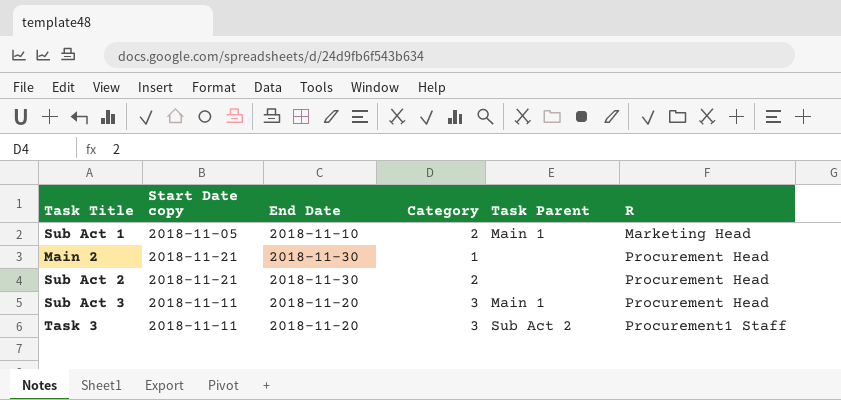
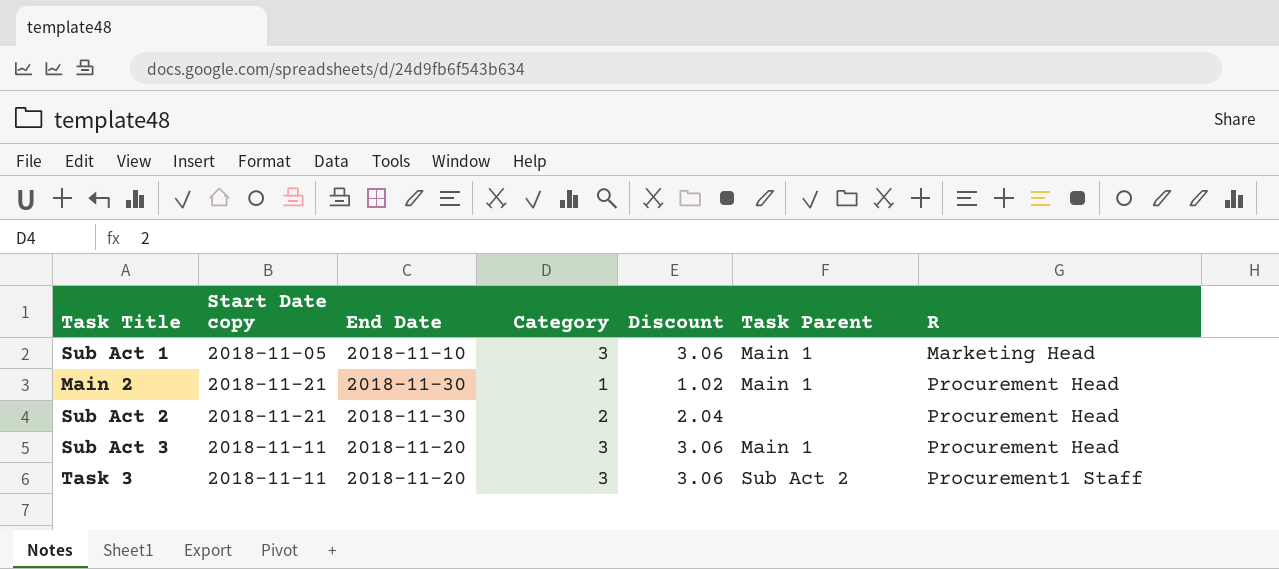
column Discount | formula: none -> [Category] * 1.02
Sub Act 1 | Category: 2 -> 3
Main 2 | Task Parent: none -> Main 1

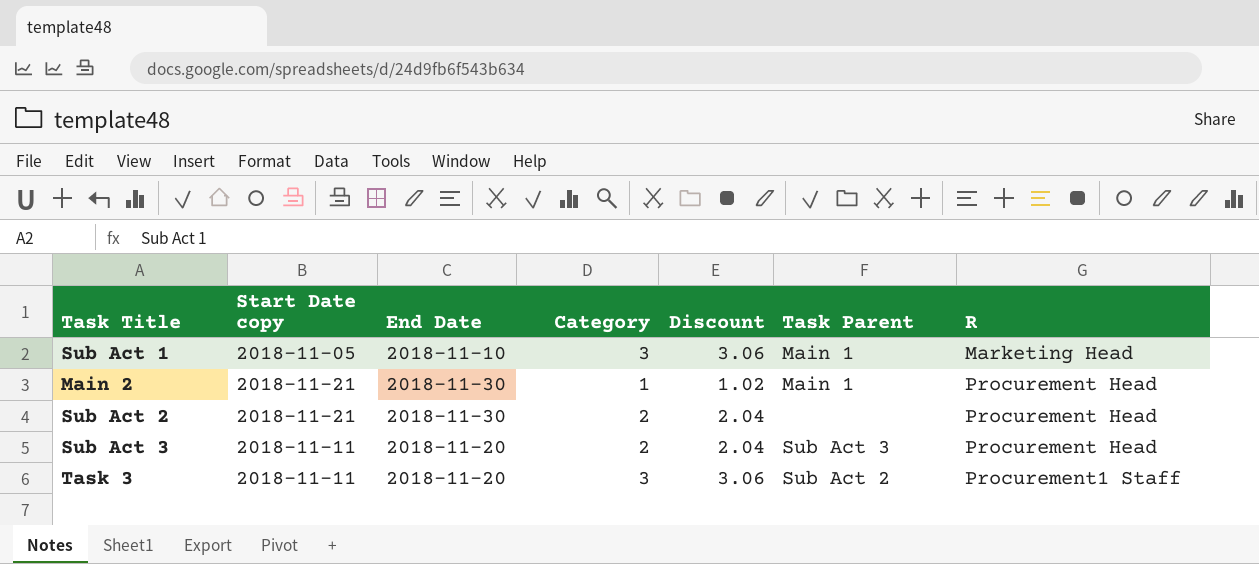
Sub Act 3 | Category: 3 -> 2
Sub Act 3 | Discount: 3.06 -> 2.04
Sub Act 3 | Task Parent: Main 1 -> Sub Act 3

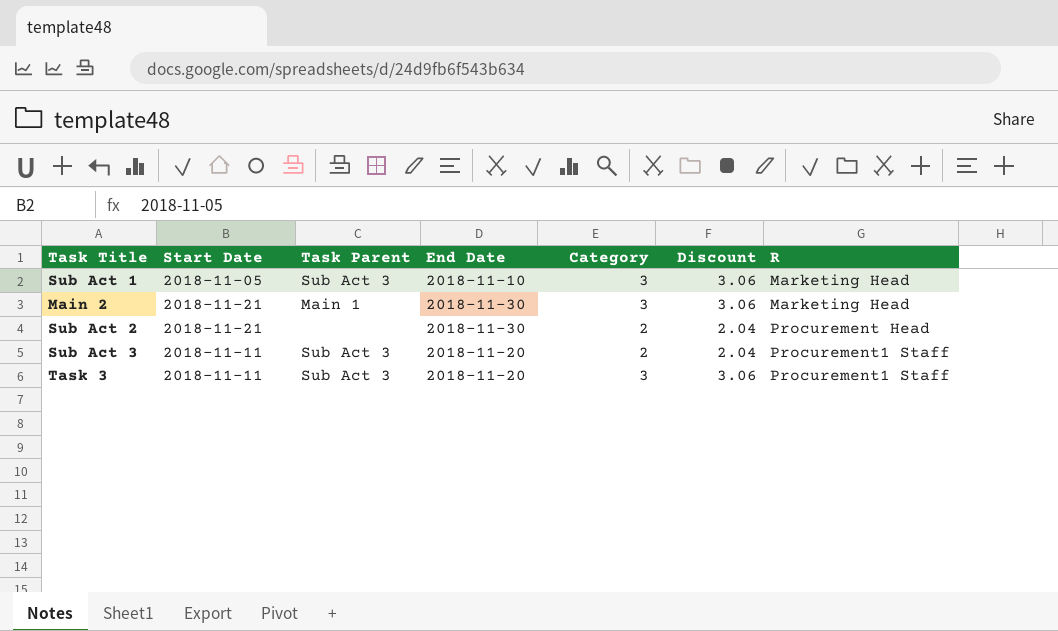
column name: Start Date copy -> Start Date
column Task Parent | position: 6 -> 3
Sub Act 1 | Task Parent: Main 1 -> Sub Act 3
Main 2 | Category: 1 -> 3
Main 2 | Discount: 1.02 -> 3.06
Main 2 | R: Procurement Head -> Marketing Head
Sub Act 3 | R: Procurement Head -> Procurement1 Staff
Task 3 | Task Parent: Sub Act 2 -> Sub Act 3

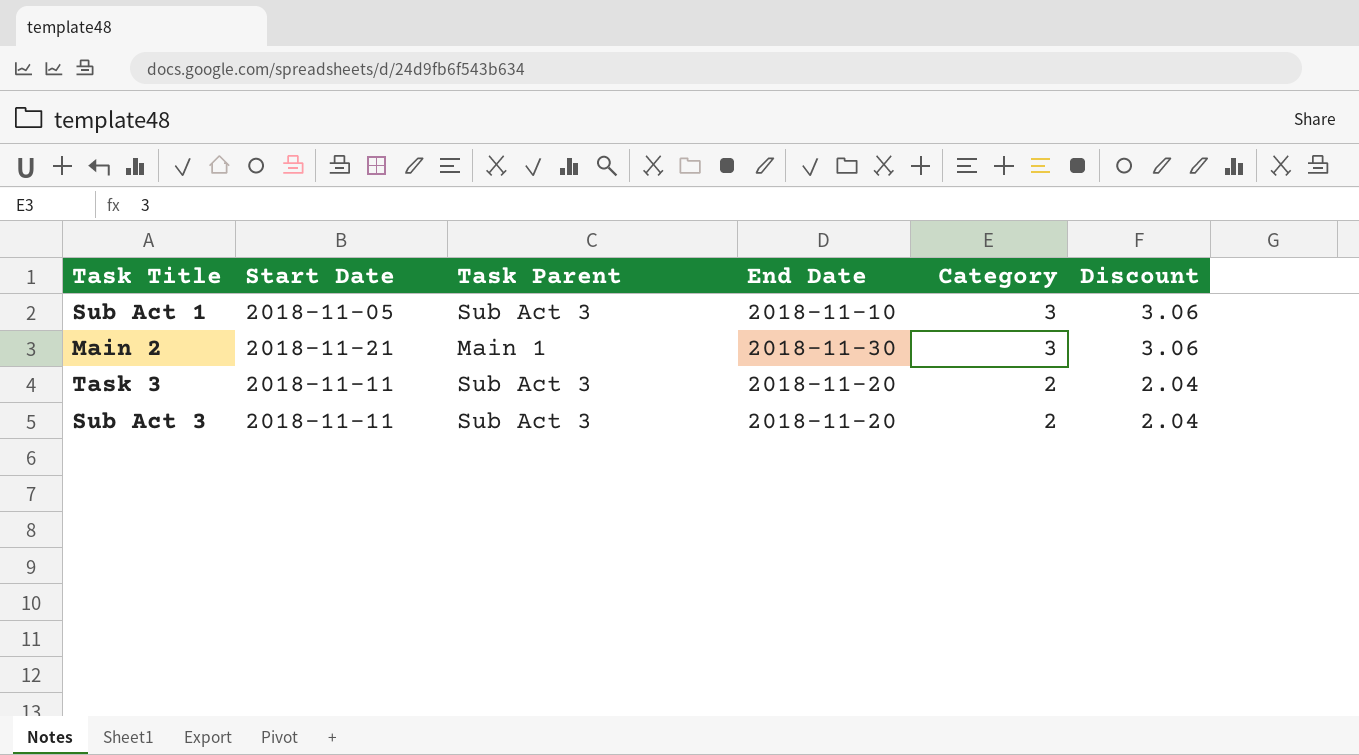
row order: none -> Category descending
column R | position: 7 -> none
row Sub Act 2: 2018-11-21 | none | 2018-11-30 | 2 | 2.04 | Procurement Head -> none
Task 3 | Category: 3 -> 2
Task 3 | Discount: 3.06 -> 2.04

